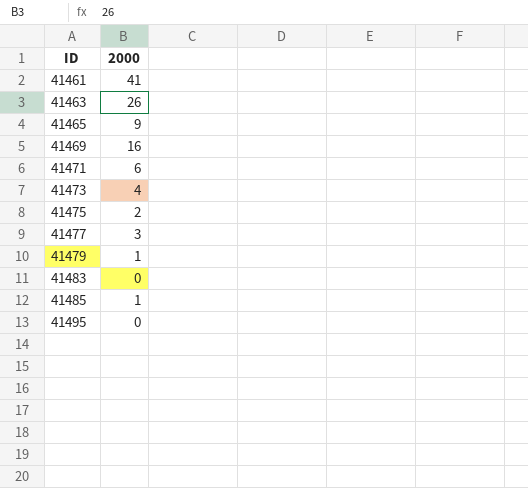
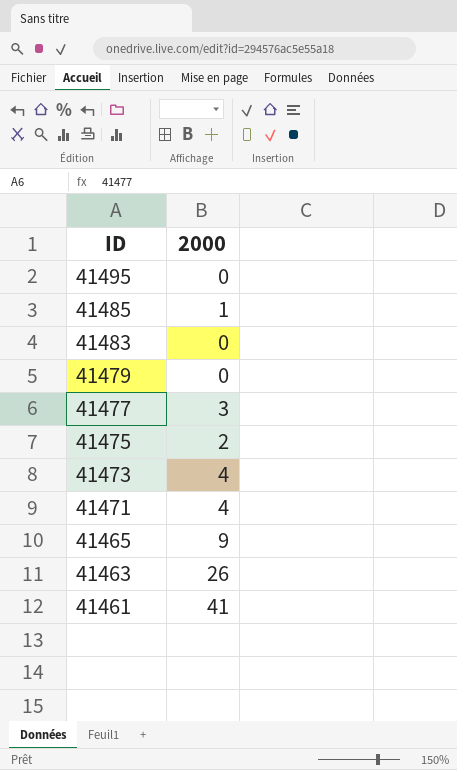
row order: ID ascending -> ID descending
row 41469: 16 -> none
41479 | 2000: 1 -> 0
41471 | 2000: 6 -> 4

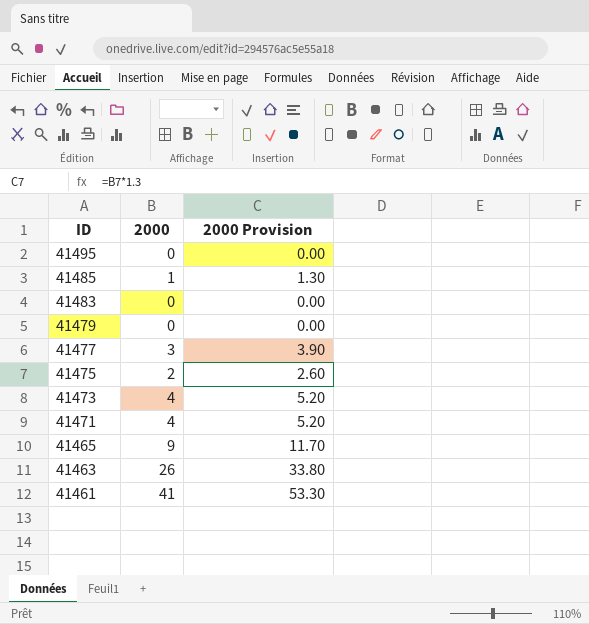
column 2000 Provision | formula: none -> [2000] * 1.3

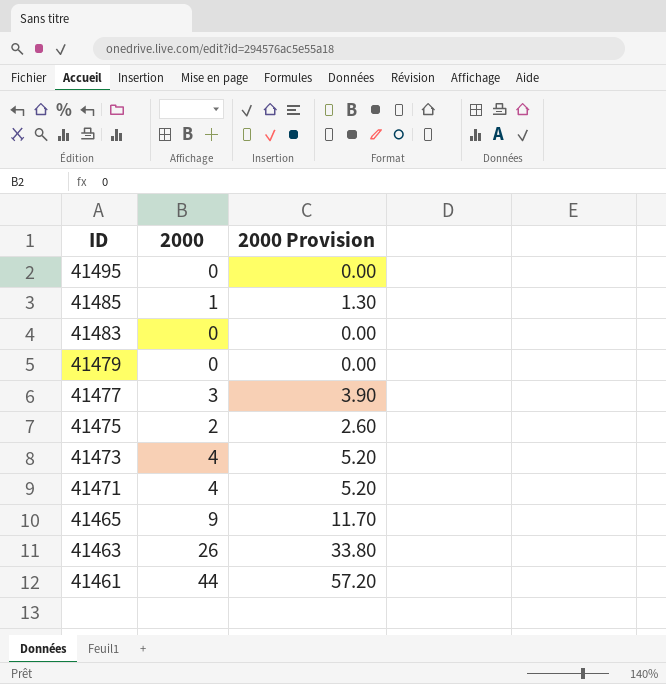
41461 | 2000: 41 -> 44
41461 | 2000 Provision: 53.30 -> 57.20

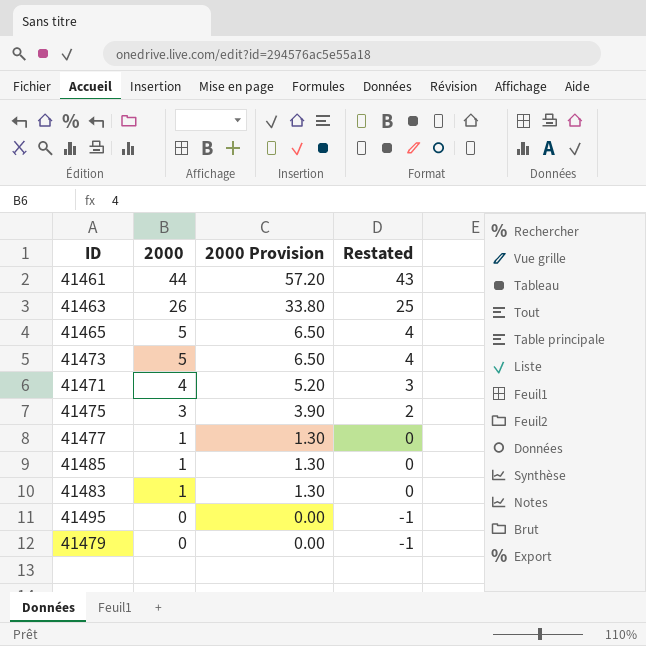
row order: ID descending -> 2000 descending
column Restated | formula: none -> [2000] - 1
41465 | 2000: 9 -> 5
41465 | 2000 Provision: 11.70 -> 6.50
41473 | 2000: 4 -> 5
41473 | 2000 Provision: 5.20 -> 6.50
41475 | 2000: 2 -> 3
41475 | 2000 Provision: 2.60 -> 3.90
41477 | 2000: 3 -> 1
41477 | 2000 Provision: 3.90 -> 1.30
41483 | 2000: 0 -> 1
41483 | 2000 Provision: 0.00 -> 1.30

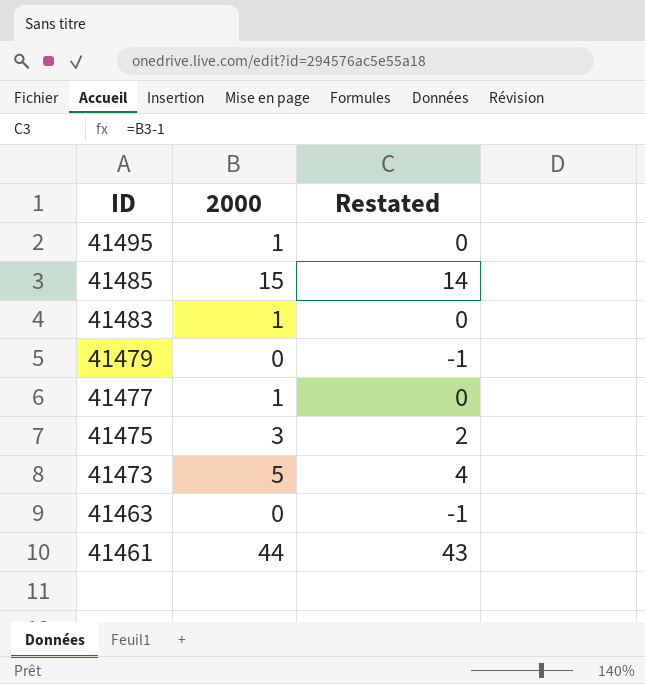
row order: 2000 descending -> ID descending
column 2000 Provision | formula: [2000] * 1.3 -> none
row 41465: 5 | 6.50 | 4 -> none
row 41471: 4 | 5.20 | 3 -> none
41495 | 2000: 0 -> 1
41495 | Restated: -1 -> 0
41485 | 2000: 1 -> 15
41485 | Restated: 0 -> 14
41463 | 2000: 26 -> 0
41463 | Restated: 25 -> -1

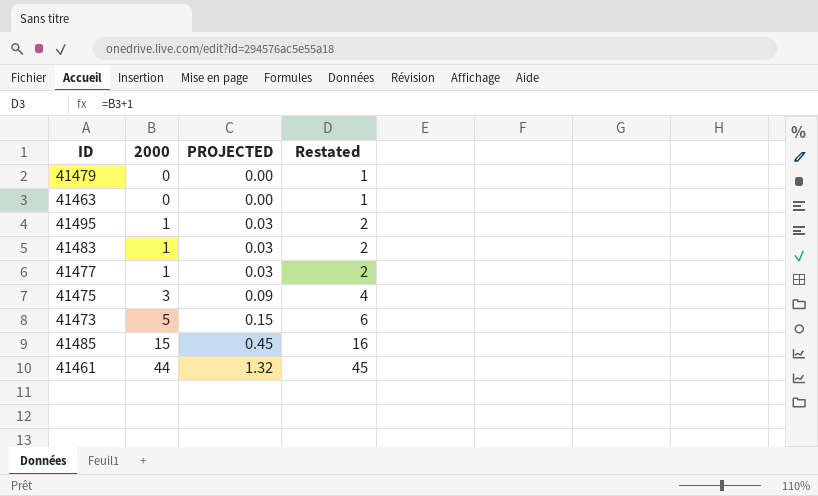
row order: ID descending -> 2000 ascending
column PROJECTED | formula: none -> [2000] * 0.03
column Restated | formula: [2000] - 1 -> [2000] + 1

